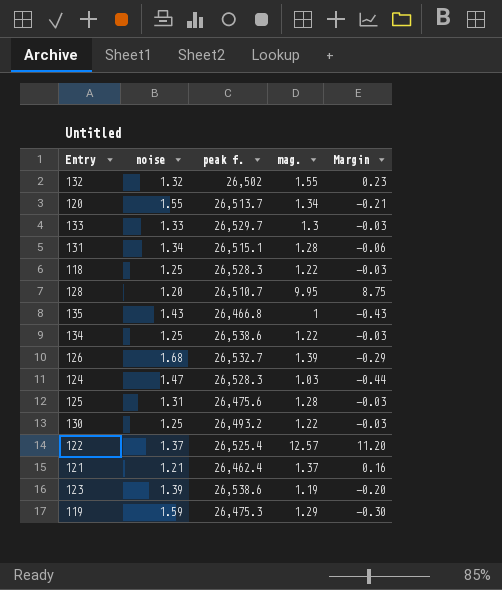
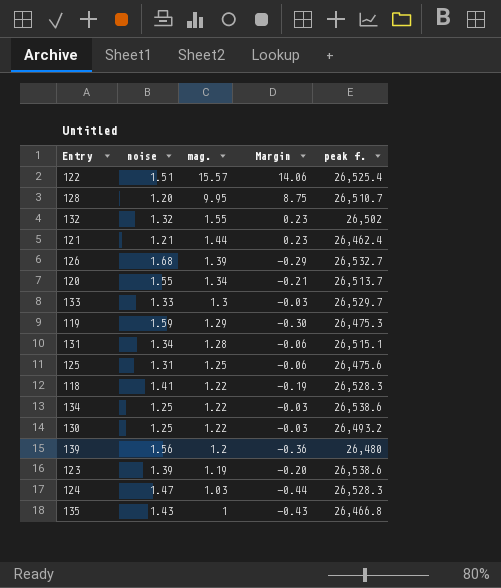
row order: none -> mag. descending
column peak f. | position: 3 -> 5
122 | noise: 1.37 -> 1.51
122 | mag.: 12.57 -> 15.57
122 | Margin: 11.20 -> 14.06
121 | mag.: 1.37 -> 1.44
121 | Margin: 0.16 -> 0.23
125 | mag.: 1.28 -> 1.25
125 | Margin: -0.03 -> -0.06
118 | noise: 1.25 -> 1.41
118 | Margin: -0.03 -> -0.19
row 139: none -> 1.56 | 1.2 | -0.36 | 26,480

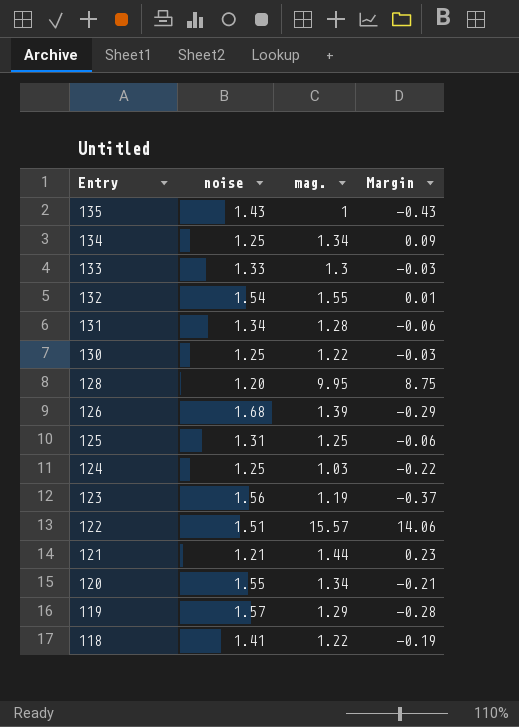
row order: mag. descending -> Entry descending
column peak f. | position: 5 -> none
row 139: 1.56 | 1.2 | -0.36 | 26,480 -> none
134 | mag.: 1.22 -> 1.34
134 | Margin: -0.03 -> 0.09
132 | noise: 1.32 -> 1.54
132 | Margin: 0.23 -> 0.01
124 | noise: 1.47 -> 1.25
124 | Margin: -0.44 -> -0.22
123 | noise: 1.39 -> 1.56
123 | Margin: -0.20 -> -0.37
119 | noise: 1.59 -> 1.57
119 | Margin: -0.30 -> -0.28

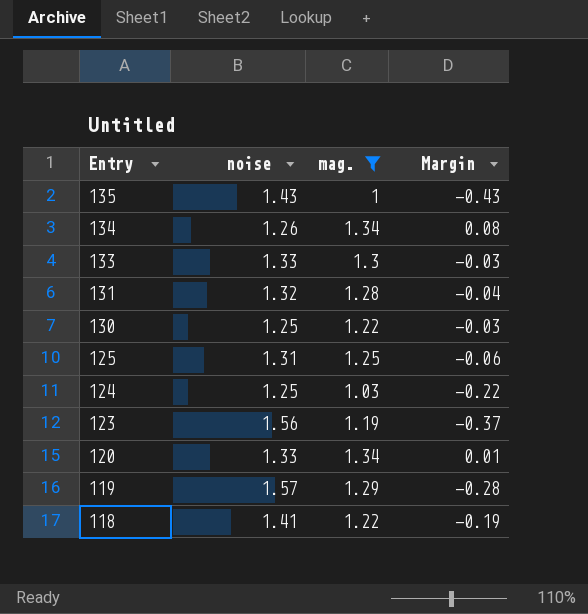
filter: none -> mag. <= 1.34
134 | noise: 1.25 -> 1.26
134 | Margin: 0.09 -> 0.08
131 | noise: 1.34 -> 1.32
131 | Margin: -0.06 -> -0.04
120 | noise: 1.55 -> 1.33
120 | Margin: -0.21 -> 0.01

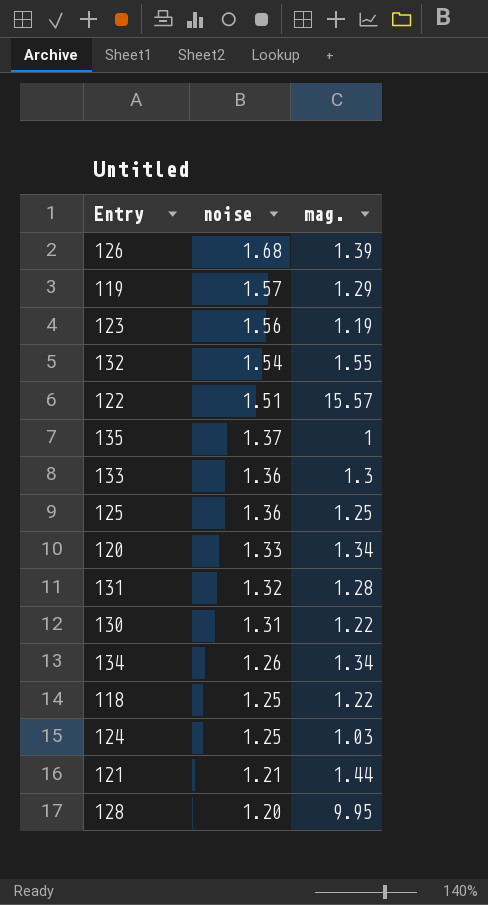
filter: mag. <= 1.34 -> none
row order: Entry descending -> noise descending
column Margin | formula: [mag.] - [noise] -> none
135 | noise: 1.43 -> 1.37
133 | noise: 1.33 -> 1.36
125 | noise: 1.31 -> 1.36
130 | noise: 1.25 -> 1.31
118 | noise: 1.41 -> 1.25

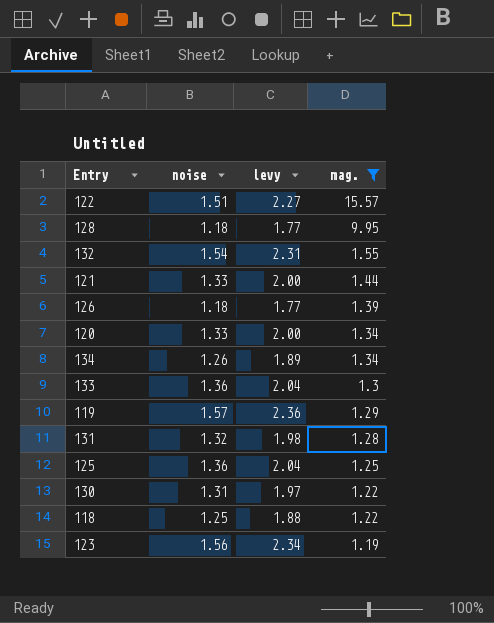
filter: none -> mag. >= 1.19
row order: noise descending -> mag. descending
column levy | formula: none -> [noise] * 1.5
128 | noise: 1.20 -> 1.18
121 | noise: 1.21 -> 1.33
126 | noise: 1.68 -> 1.18

